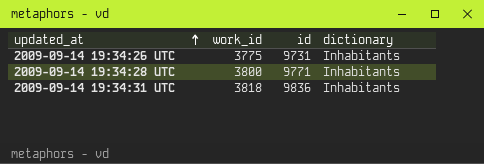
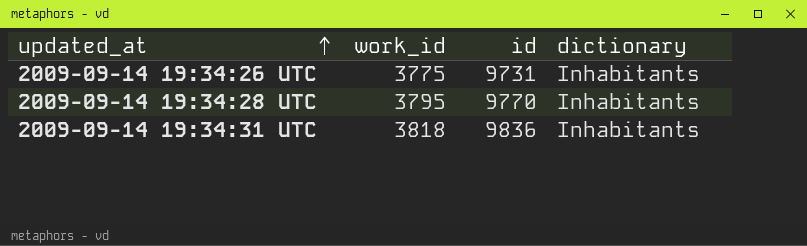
2009-09-14 19:34:28 UTC | work_id: 3800 -> 3795
2009-09-14 19:34:28 UTC | id: 9771 -> 9770

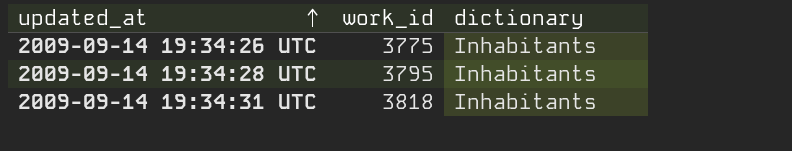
column id | position: 3 -> none

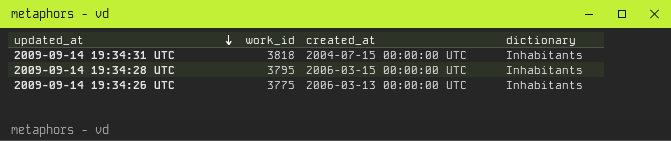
row order: updated_at ascending -> updated_at descending
column created_at | position: none -> 3

